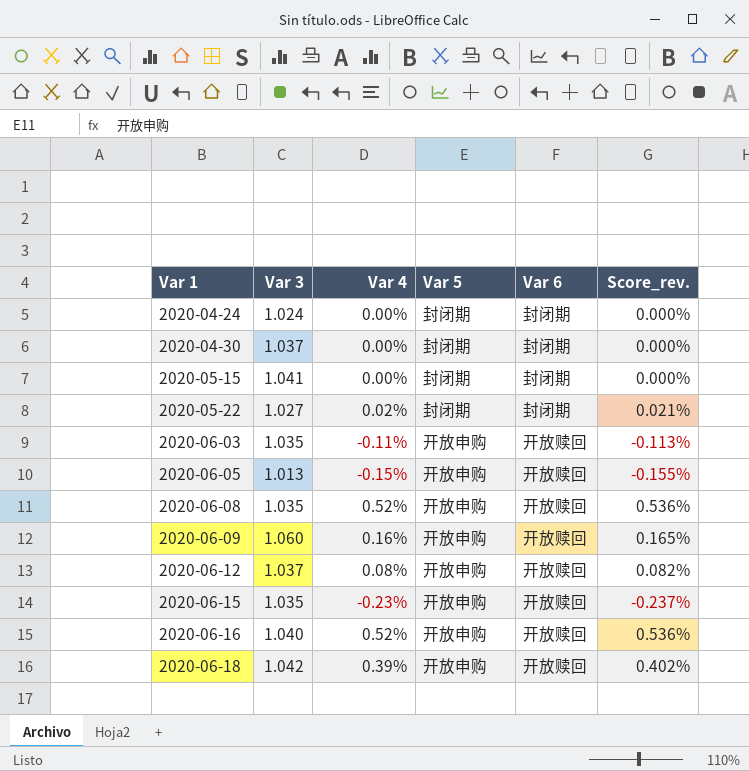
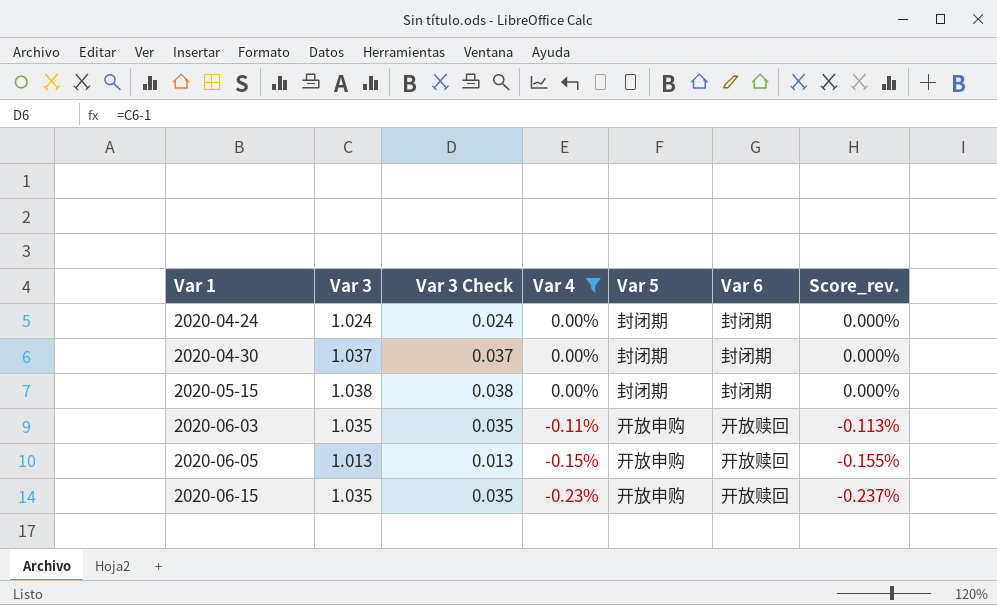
filter: none -> Var 4 <= 0.00%
column Var 3 Check | formula: none -> [Var 3] - 1
2020-05-15 | Var 3: 1.041 -> 1.038

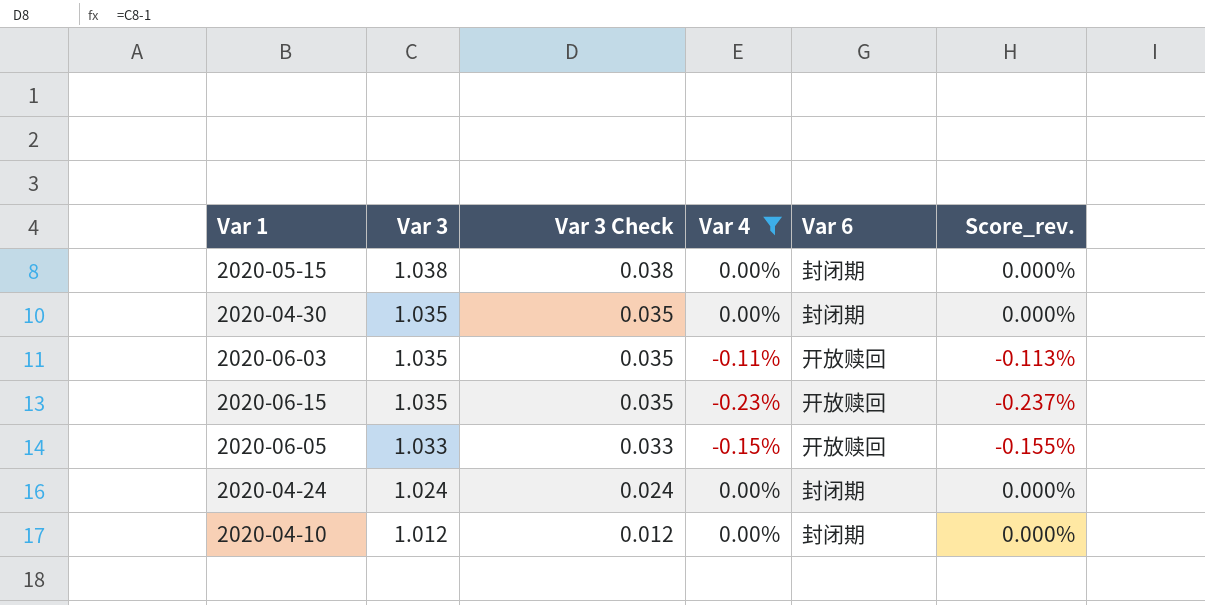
row order: Var 1 ascending -> Var 3 descending
column Var 5 | position: 5 -> none
2020-04-30 | Var 3: 1.037 -> 1.035
2020-04-30 | Var 3 Check: 0.037 -> 0.035
2020-06-05 | Var 3: 1.013 -> 1.033
2020-06-05 | Var 3 Check: 0.013 -> 0.033
row 2020-04-10: none -> 1.012 | 0.012 | 0.00% | 封闭期 | 0.000%

